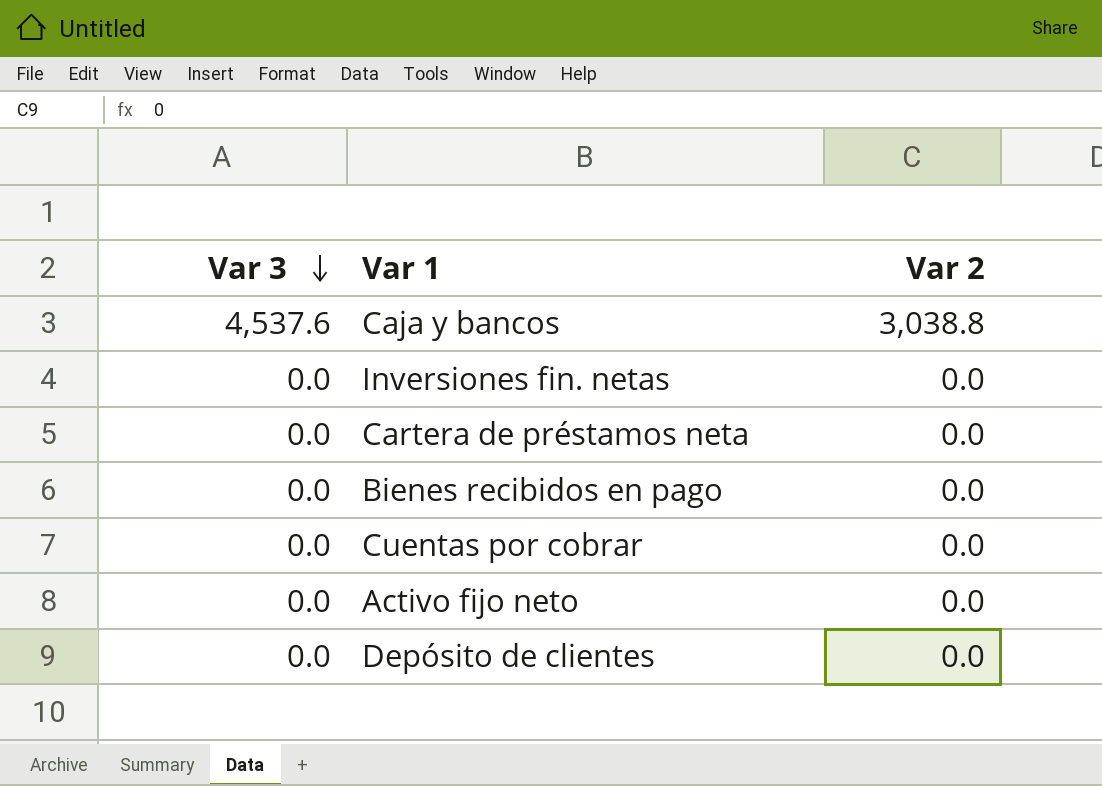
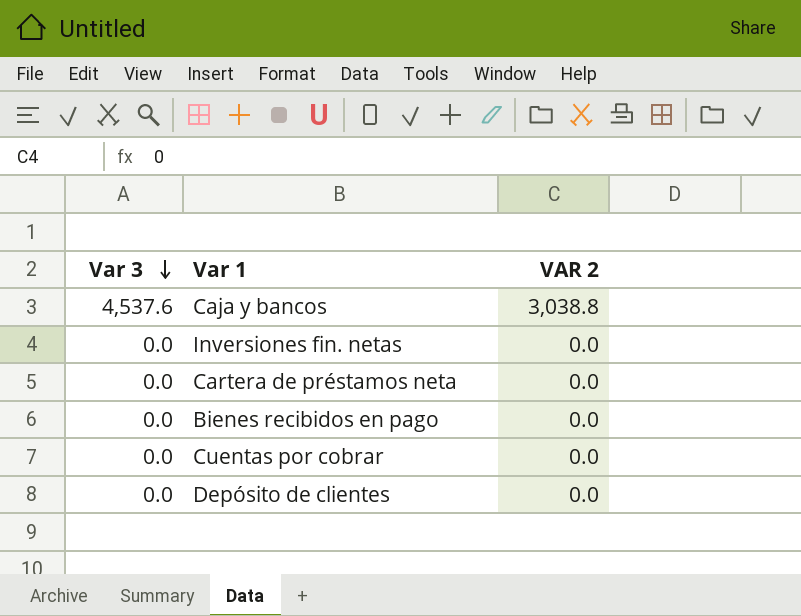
column name: Var 2 -> VAR 2
row Activo fijo neto: 0.0 | 0.0 -> none

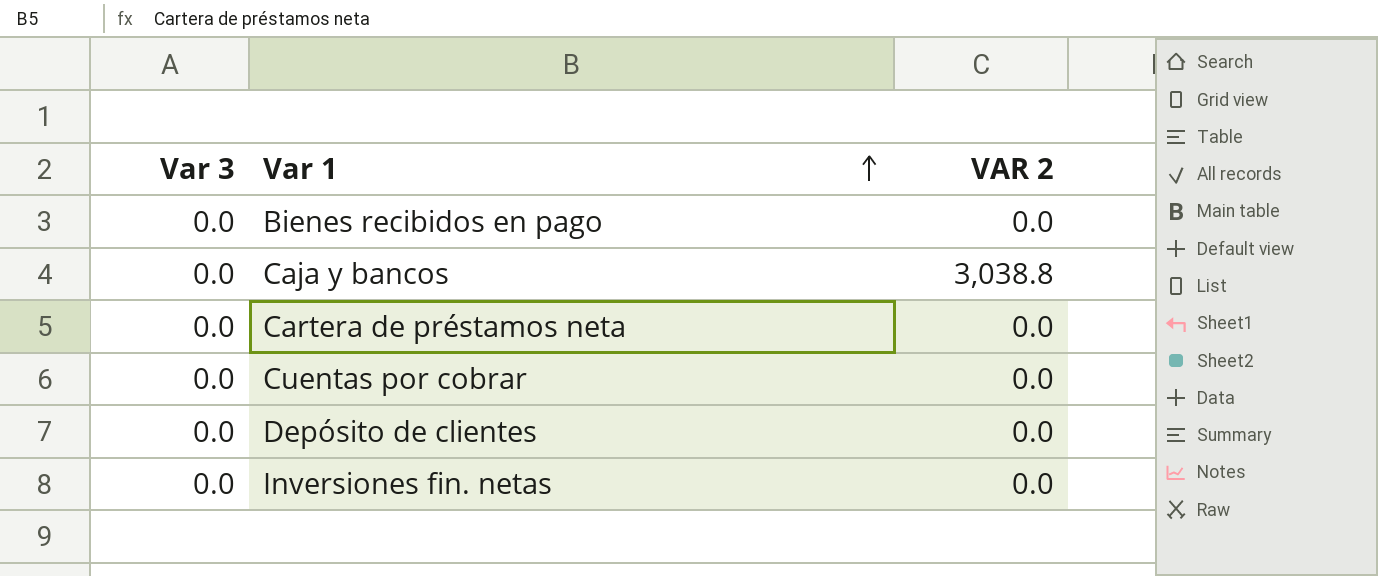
row order: Var 3 descending -> Var 1 ascending
Caja y bancos | Var 3: 4,537.6 -> 0.0

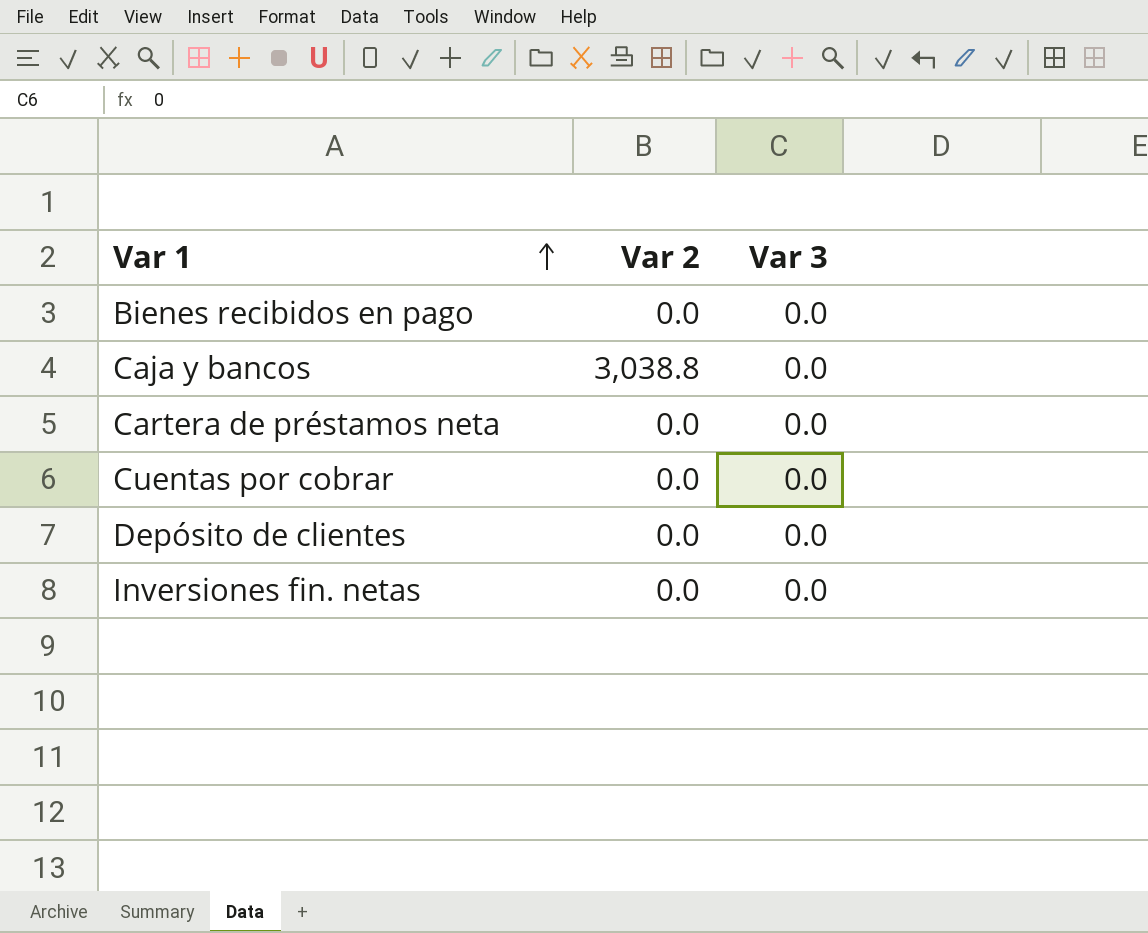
column name: VAR 2 -> Var 2
column Var 3 | position: 1 -> 3

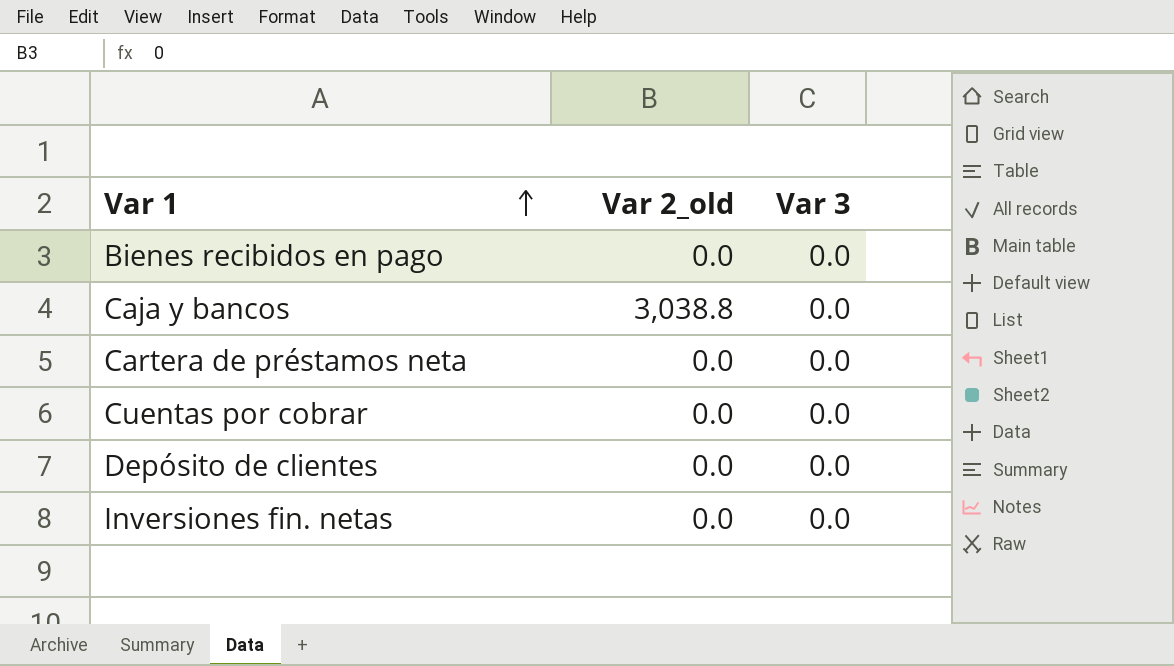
column name: Var 2 -> Var 2_old

